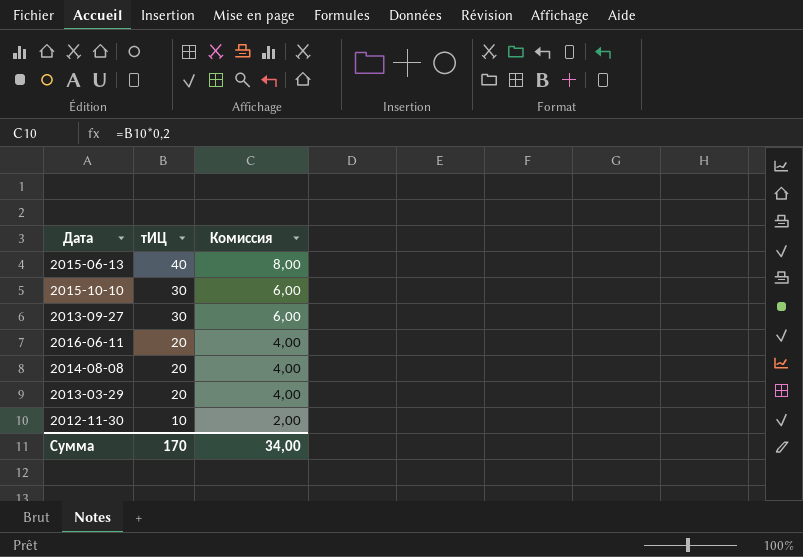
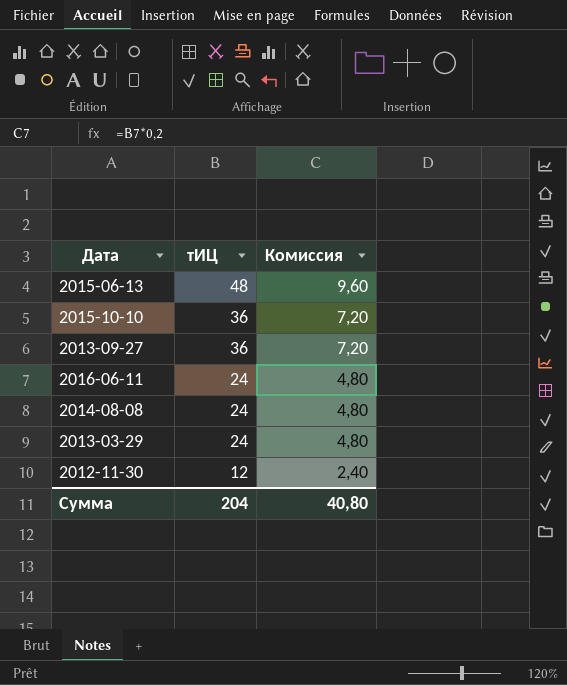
2015-06-13 | тИЦ: 40 -> 48
2015-06-13 | Комиссия: 8,00 -> 9,60
2015-10-10 | тИЦ: 30 -> 36
2015-10-10 | Комиссия: 6,00 -> 7,20
2013-09-27 | тИЦ: 30 -> 36
2013-09-27 | Комиссия: 6,00 -> 7,20
2016-06-11 | тИЦ: 20 -> 24
2016-06-11 | Комиссия: 4,00 -> 4,80
2014-08-08 | тИЦ: 20 -> 24
2014-08-08 | Комиссия: 4,00 -> 4,80
2013-03-29 | тИЦ: 20 -> 24
2013-03-29 | Комиссия: 4,00 -> 4,80
2012-11-30 | тИЦ: 10 -> 12
2012-11-30 | Комиссия: 2,00 -> 2,40
Сумма | тИЦ: 170 -> 204
Сумма | Комиссия: 34,00 -> 40,80

